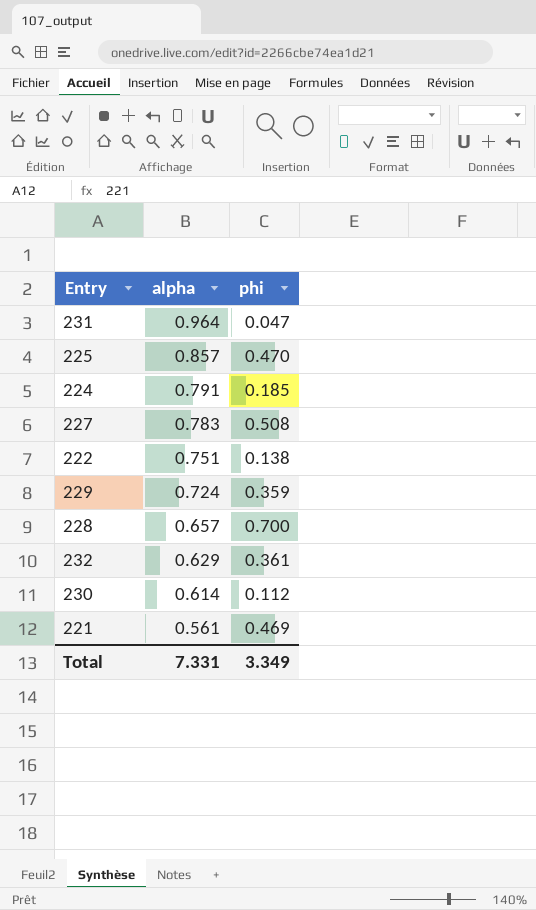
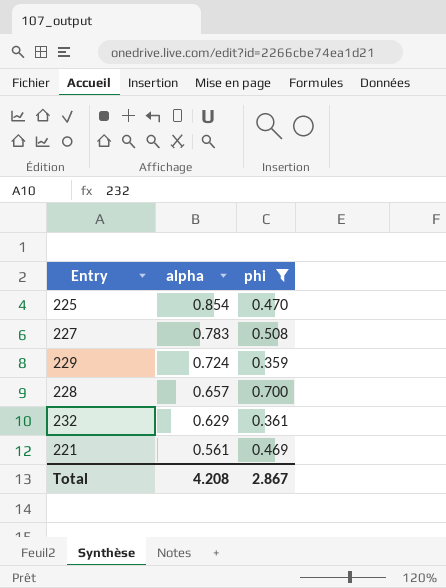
filter: none -> phi >= 0.359
225 | alpha: 0.857 -> 0.854
Total | alpha: 7.331 -> 4.208
Total | phi: 3.349 -> 2.867

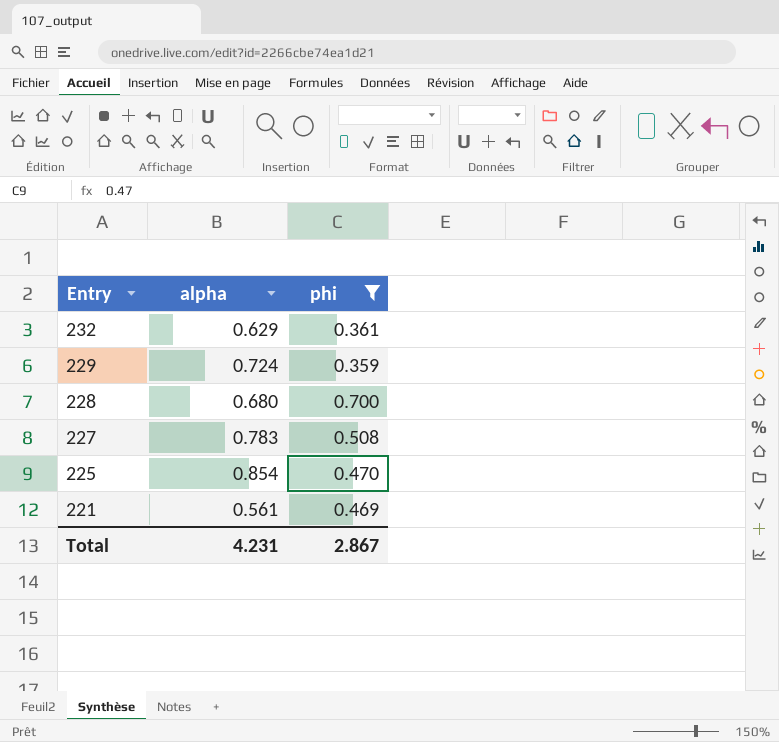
row order: alpha descending -> Entry descending
228 | alpha: 0.657 -> 0.680
Total | alpha: 4.208 -> 4.231

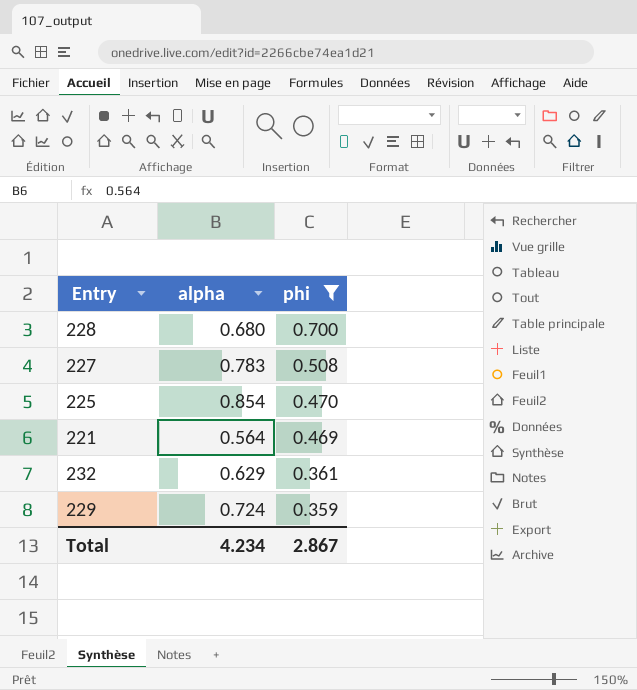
row order: Entry descending -> phi descending
221 | alpha: 0.561 -> 0.564
Total | alpha: 4.231 -> 4.234

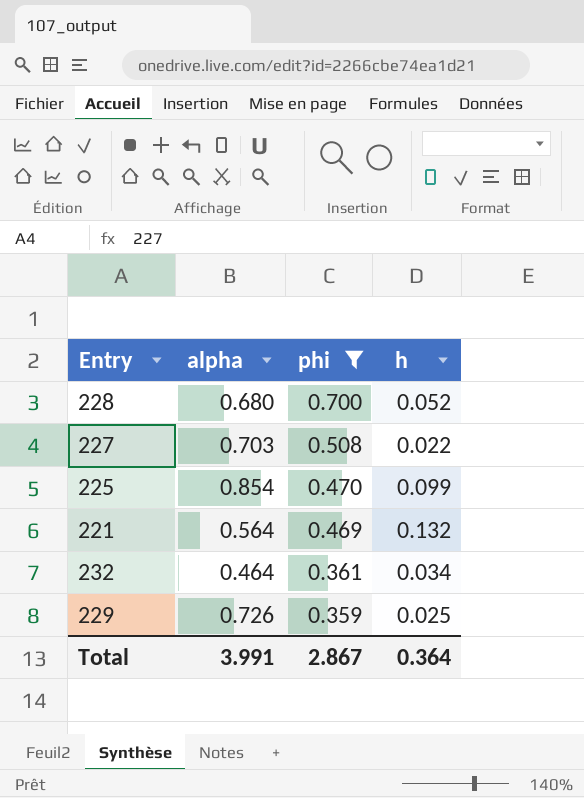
column h | position: none -> 4
227 | alpha: 0.783 -> 0.703
232 | alpha: 0.629 -> 0.464
229 | alpha: 0.724 -> 0.726
Total | alpha: 4.234 -> 3.991

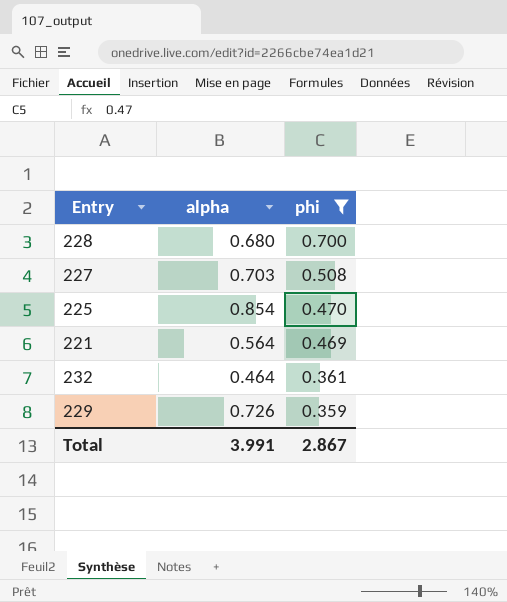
column h | position: 4 -> none

